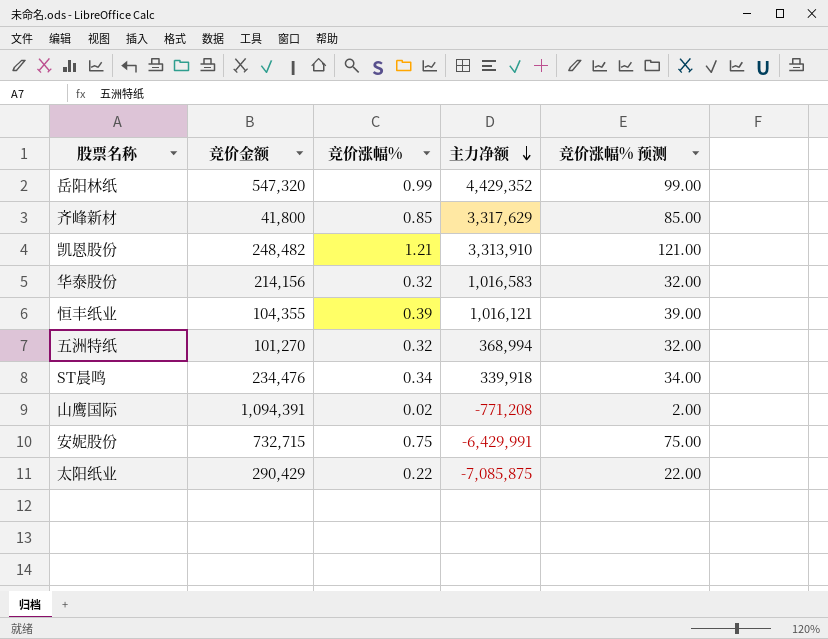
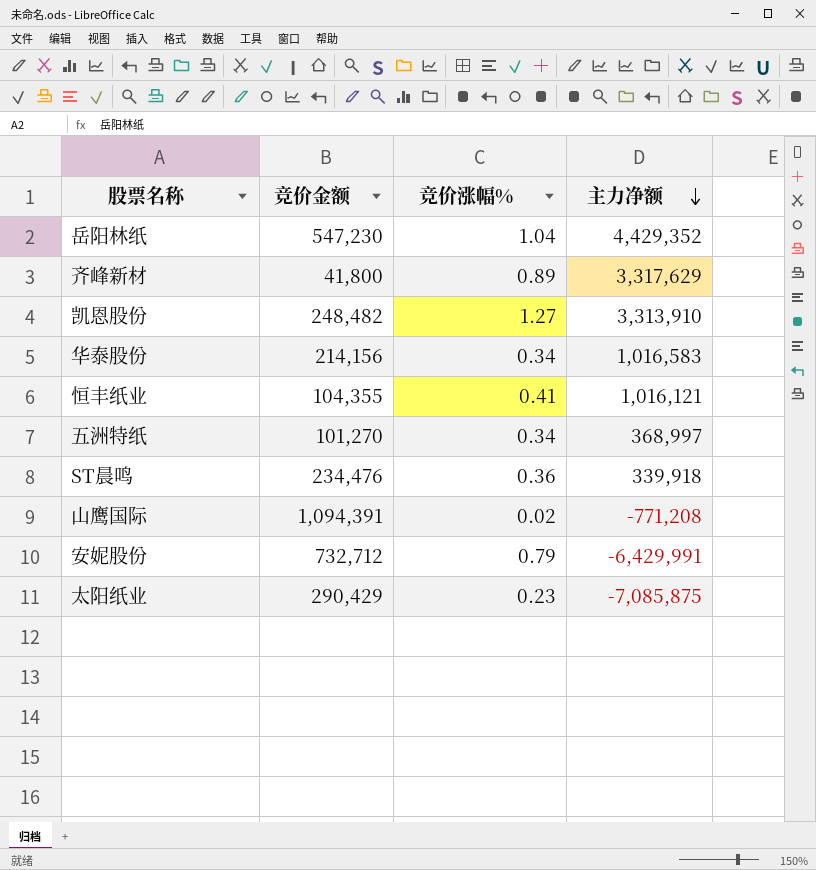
column 竞价涨幅% 预测 | formula: [竞价涨幅%] * 100 -> none
岳阳林纸 | 竞价金额: 547,320 -> 547,230
岳阳林纸 | 竞价涨幅%: 0.99 -> 1.04
齐峰新材 | 竞价涨幅%: 0.85 -> 0.89
凯恩股份 | 竞价涨幅%: 1.21 -> 1.27
华泰股份 | 竞价涨幅%: 0.32 -> 0.34
恒丰纸业 | 竞价涨幅%: 0.39 -> 0.41
五洲特纸 | 竞价涨幅%: 0.32 -> 0.34
五洲特纸 | 主力净额: 368,994 -> 368,997
ST晨鸣 | 竞价涨幅%: 0.34 -> 0.36
安妮股份 | 竞价金额: 732,715 -> 732,712
安妮股份 | 竞价涨幅%: 0.75 -> 0.79
太阳纸业 | 竞价涨幅%: 0.22 -> 0.23

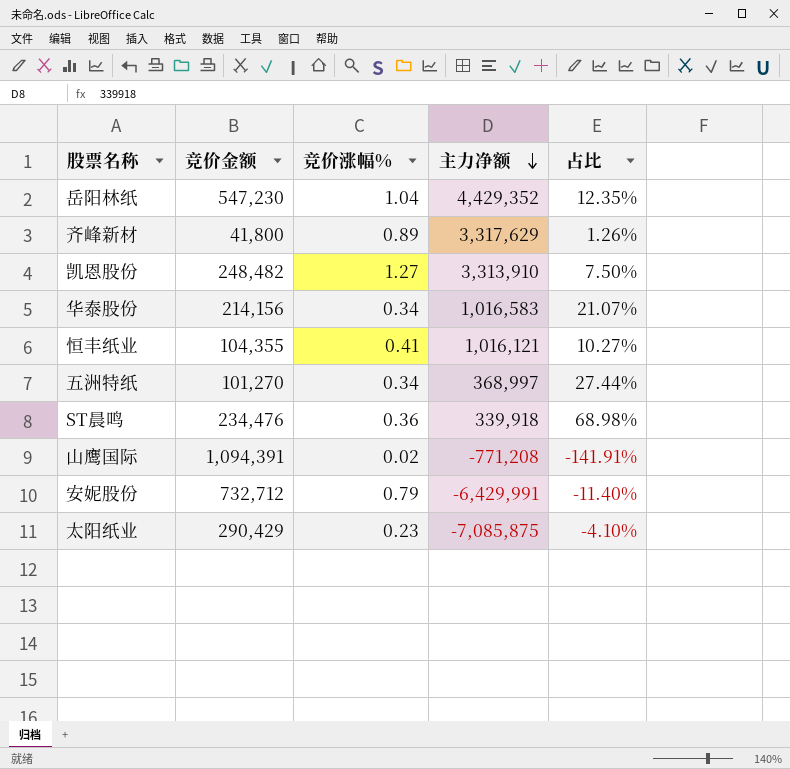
column 占比 | formula: none -> [竞价金额] / [主力净额]

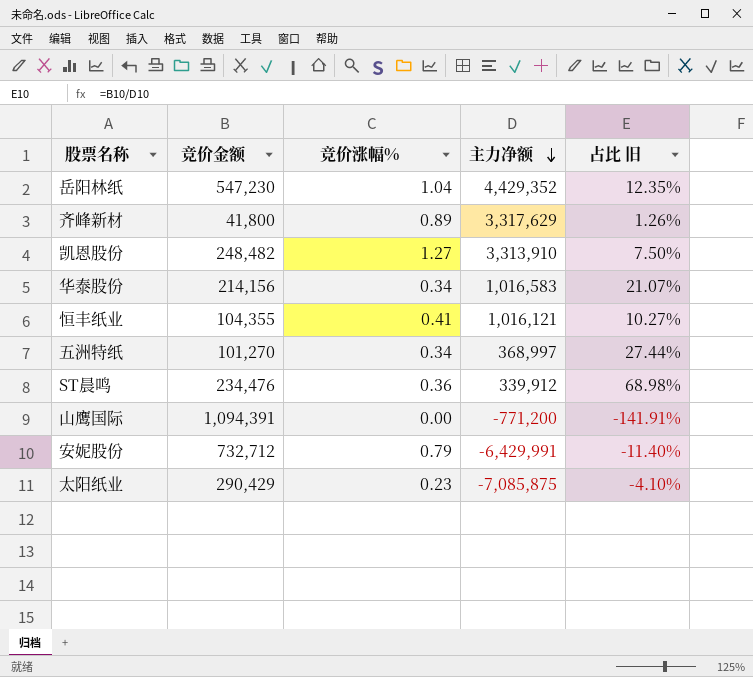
column name: 占比 -> 占比 旧
ST晨鸣 | 主力净额: 339,918 -> 339,912
山鹰国际 | 竞价涨幅%: 0.02 -> 0.00
山鹰国际 | 主力净额: -771,208 -> -771,200

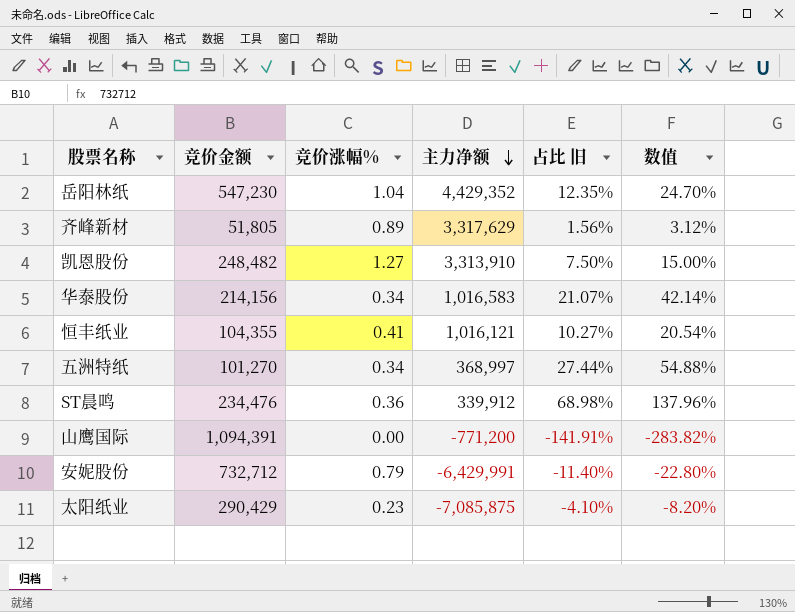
column 数值 | formula: none -> [占比 旧] * 2
齐峰新材 | 竞价金额: 41,800 -> 51,805
齐峰新材 | 占比 旧: 1.26% -> 1.56%

